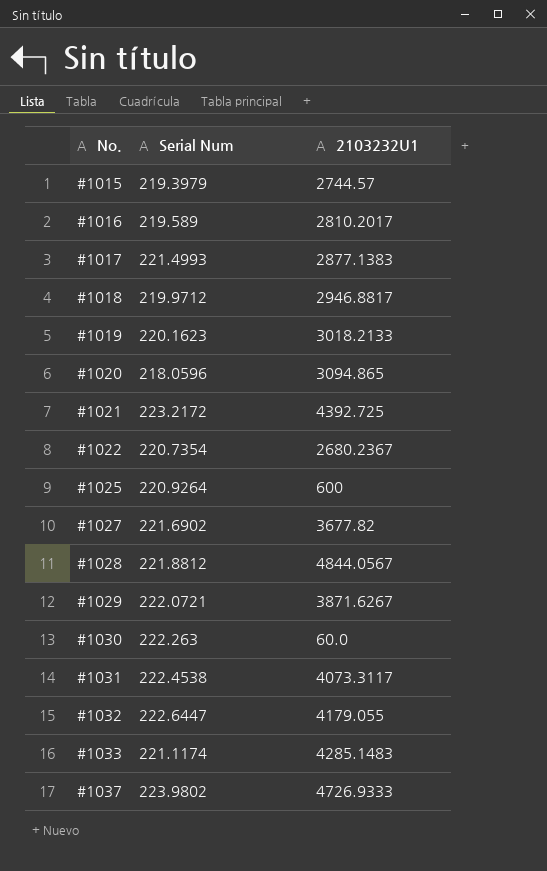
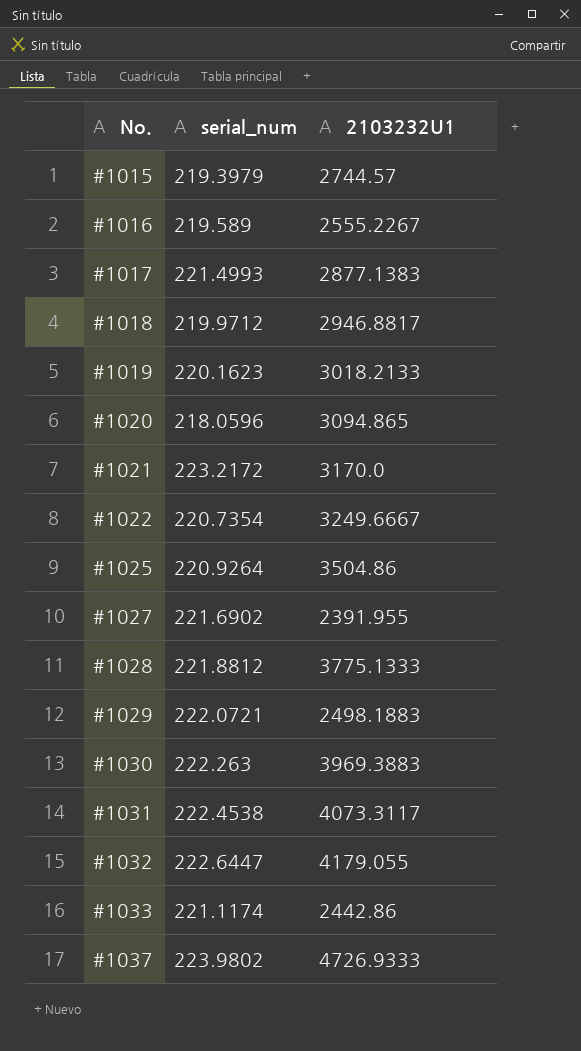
column name: Serial Num -> serial_num
#1016 | 2103232U1: 2810.2017 -> 2555.2267
#1021 | 2103232U1: 4392.725 -> 3170.0
#1022 | 2103232U1: 2680.2367 -> 3249.6667
#1025 | 2103232U1: 600 -> 3504.86
#1027 | 2103232U1: 3677.82 -> 2391.955
#1028 | 2103232U1: 4844.0567 -> 3775.1333
#1029 | 2103232U1: 3871.6267 -> 2498.1883
#1030 | 2103232U1: 60.0 -> 3969.3883
#1033 | 2103232U1: 4285.1483 -> 2442.86

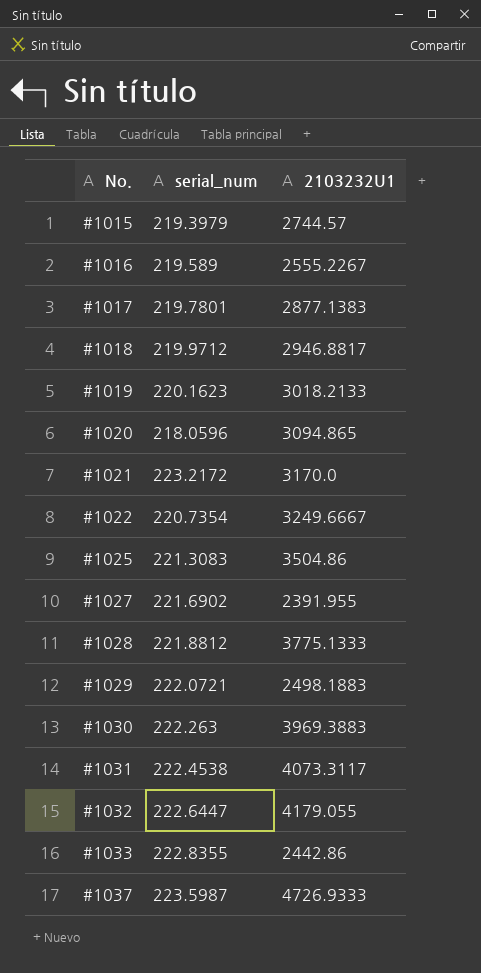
#1017 | serial_num: 221.4993 -> 219.7801
#1025 | serial_num: 220.9264 -> 221.3083
#1033 | serial_num: 221.1174 -> 222.8355
#1037 | serial_num: 223.9802 -> 223.5987

